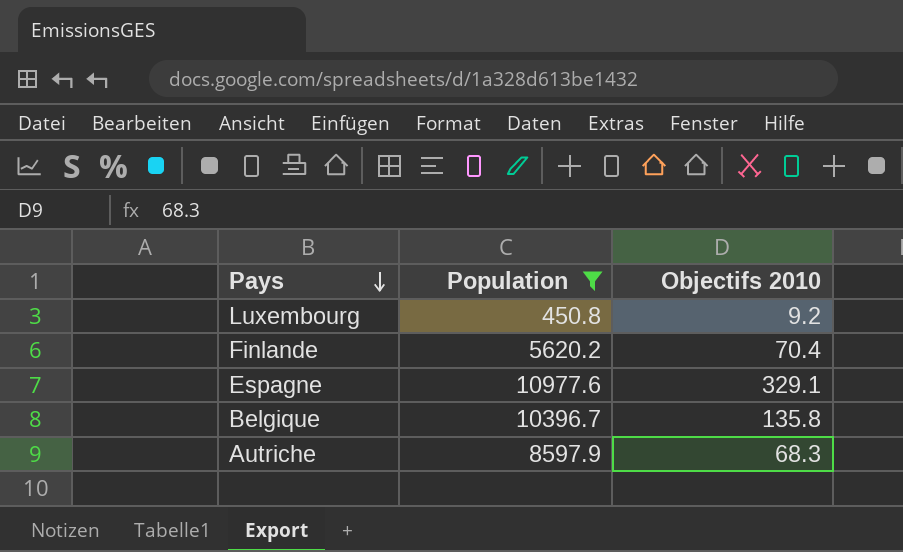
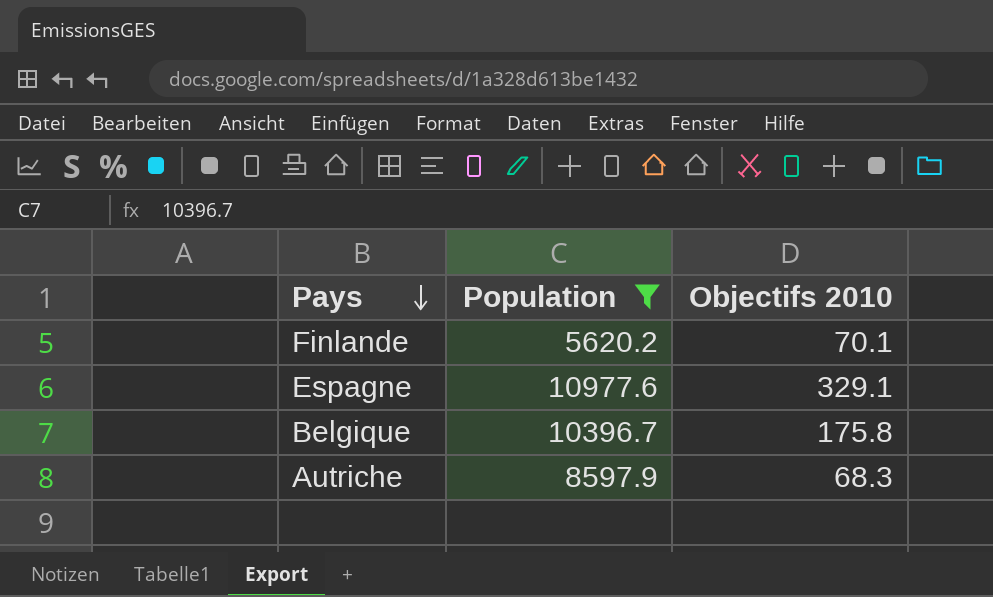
row Luxembourg: 450.8 | 9.2 -> none
Finlande | Objectifs 2010: 70.4 -> 70.1
Belgique | Objectifs 2010: 135.8 -> 175.8

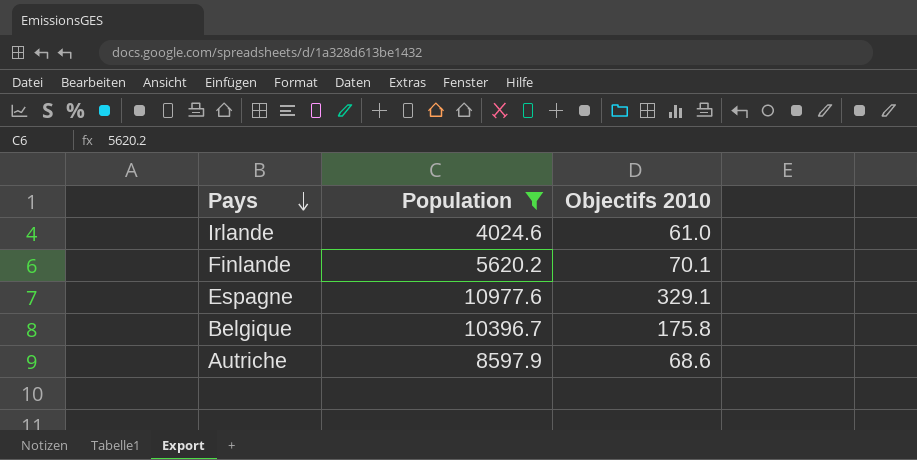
row Irlande: none -> 4024.6 | 61.0
Autriche | Objectifs 2010: 68.3 -> 68.6

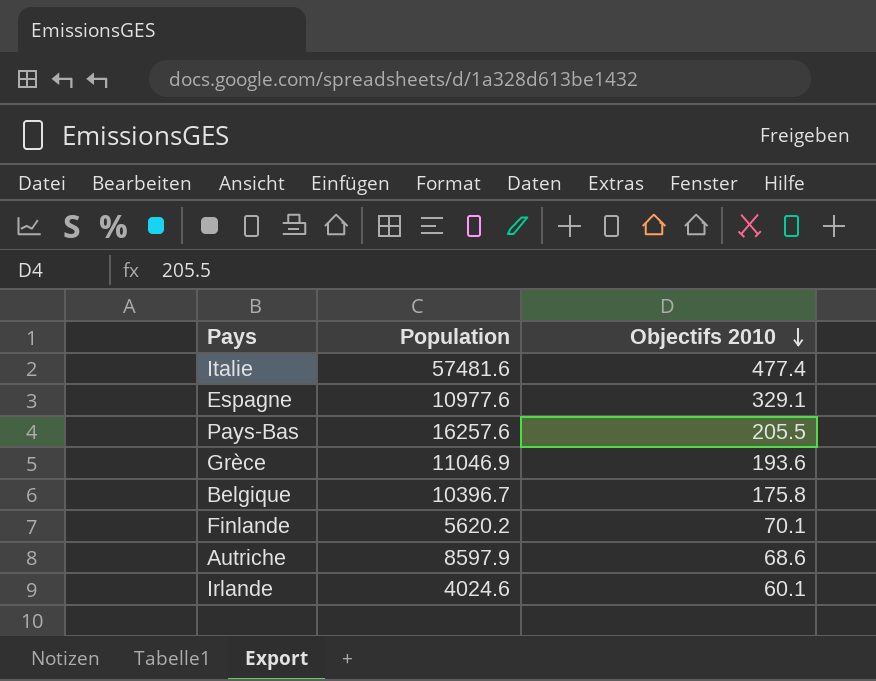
filter: Population <= 10977.6 -> none
row order: Pays descending -> Objectifs 2010 descending
Irlande | Objectifs 2010: 61.0 -> 60.1

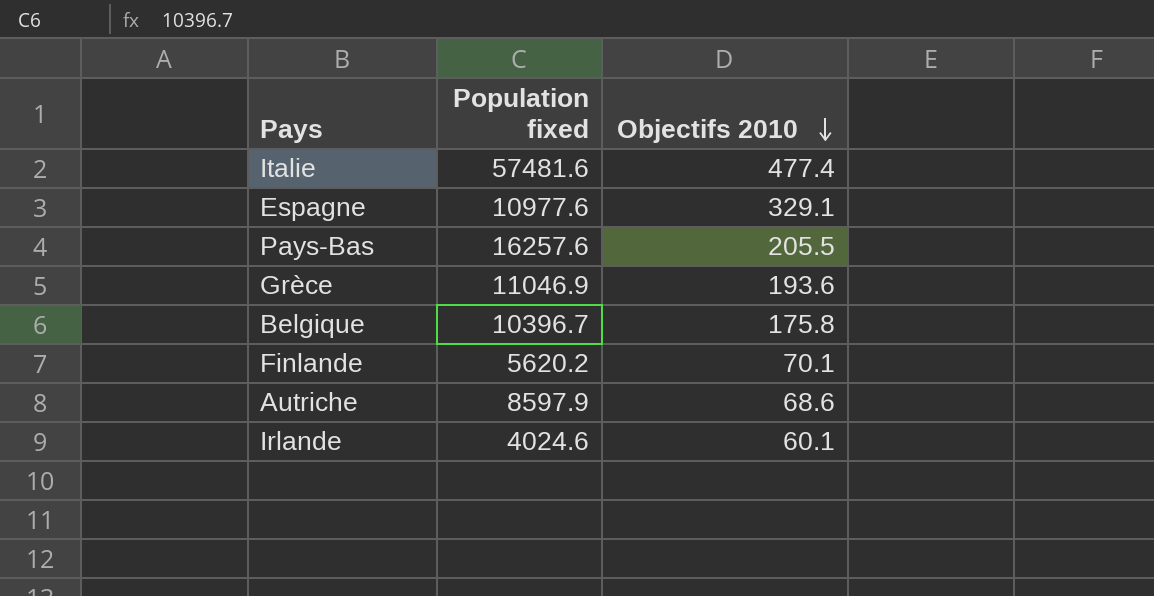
column name: Population -> Population fixed

